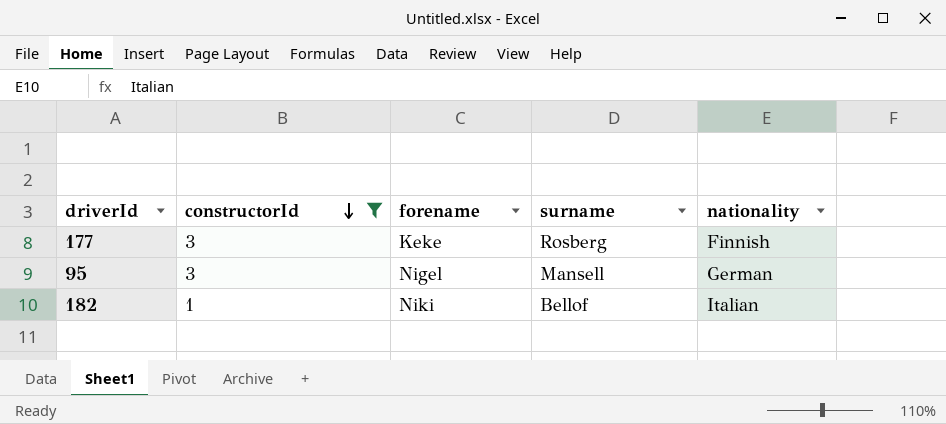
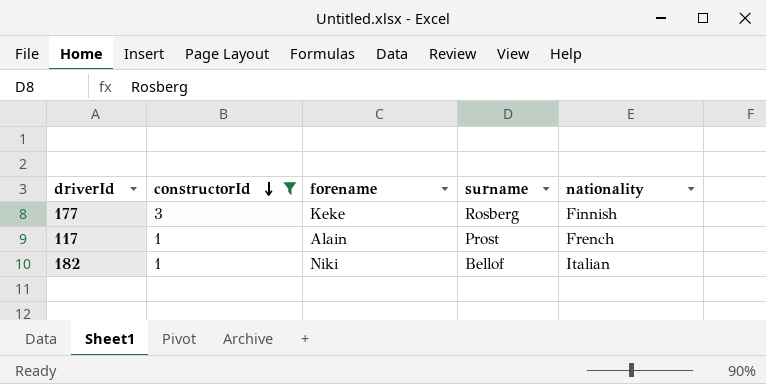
row 95: 3 | Nigel | Mansell | German -> none
row 117: none -> 1 | Alain | Prost | French

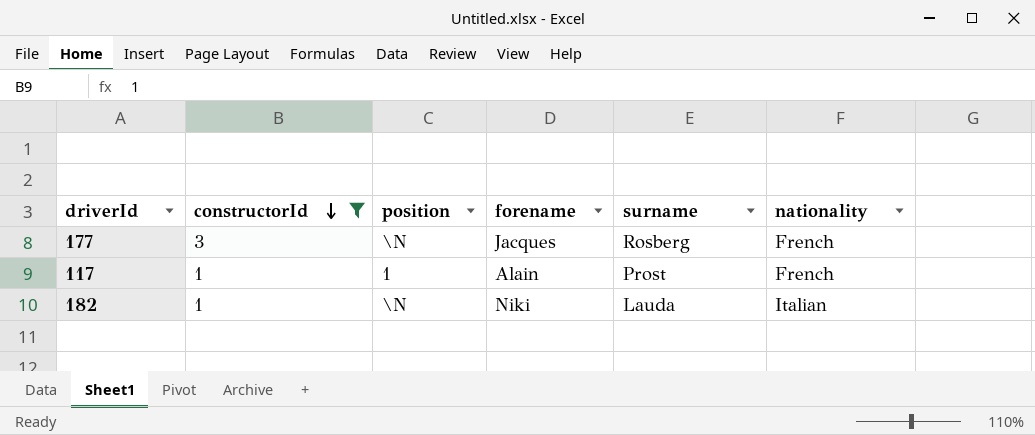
column position | position: none -> 3
177 | forename: Keke -> Jacques
177 | nationality: Finnish -> French
182 | surname: Bellof -> Lauda

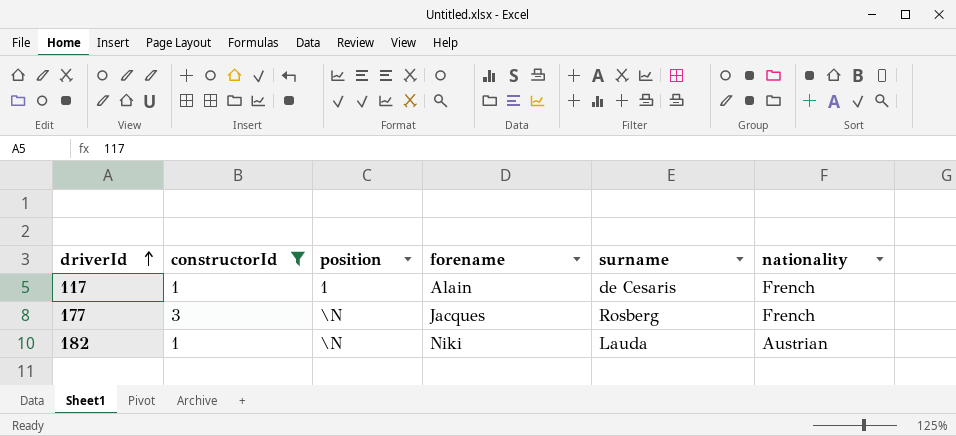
row order: constructorId descending -> driverId ascending
117 | surname: Prost -> de Cesaris
182 | nationality: Italian -> Austrian

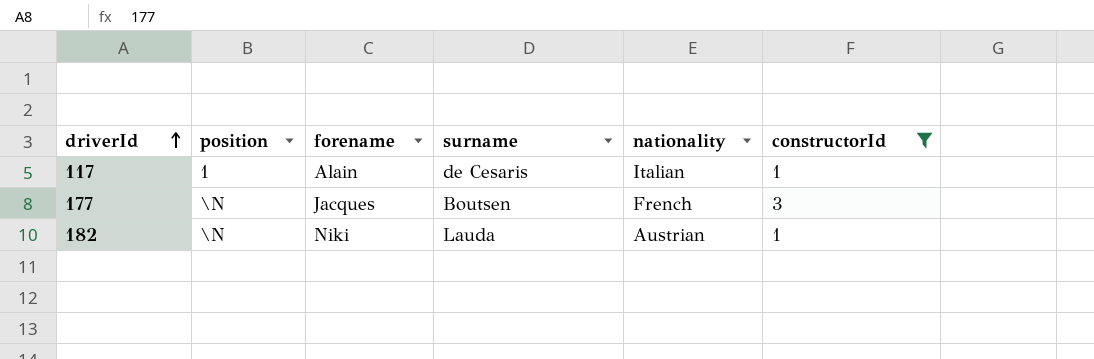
column constructorId | position: 2 -> 6
117 | nationality: French -> Italian
177 | surname: Rosberg -> Boutsen

